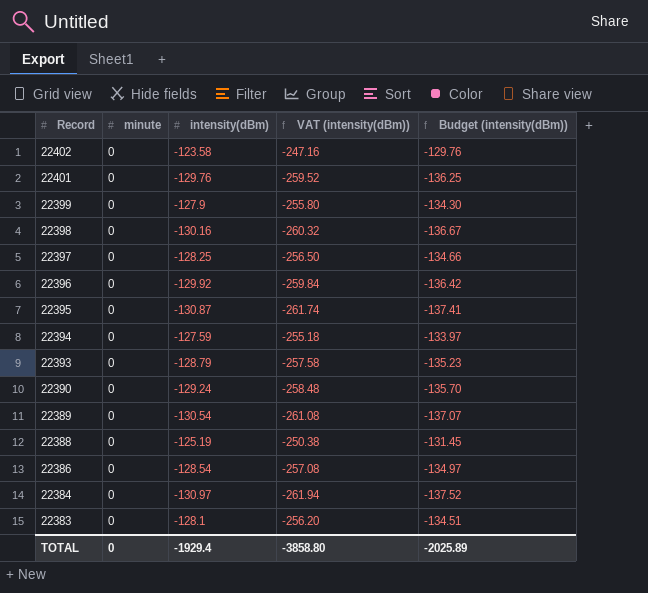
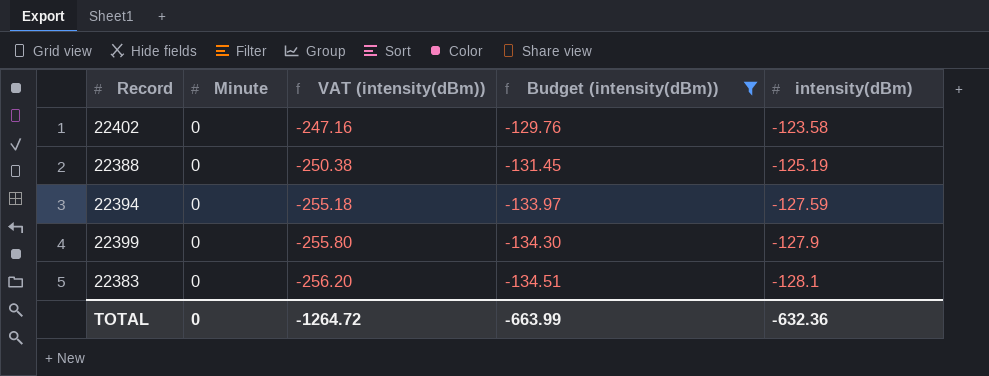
filter: none -> Budget (intensity(dBm)) >= -134.51
row order: Record descending -> VAT (intensity(dBm)) descending
column name: minute -> Minute
column intensity(dBm) | position: 3 -> 5
TOTAL | VAT (intensity(dBm)): -3858.80 -> -1264.72
TOTAL | Budget (intensity(dBm)): -2025.89 -> -663.99
TOTAL | intensity(dBm): -1929.4 -> -632.36

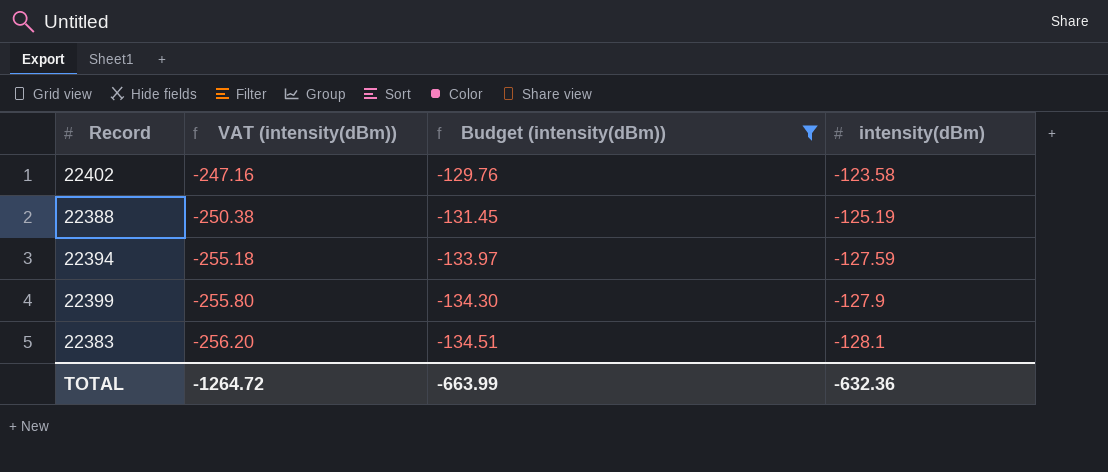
column Minute | position: 2 -> none

